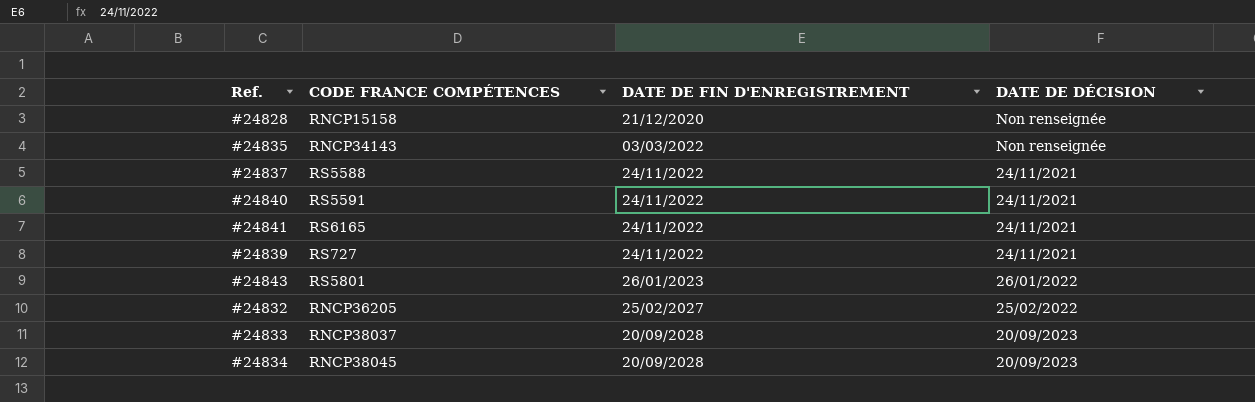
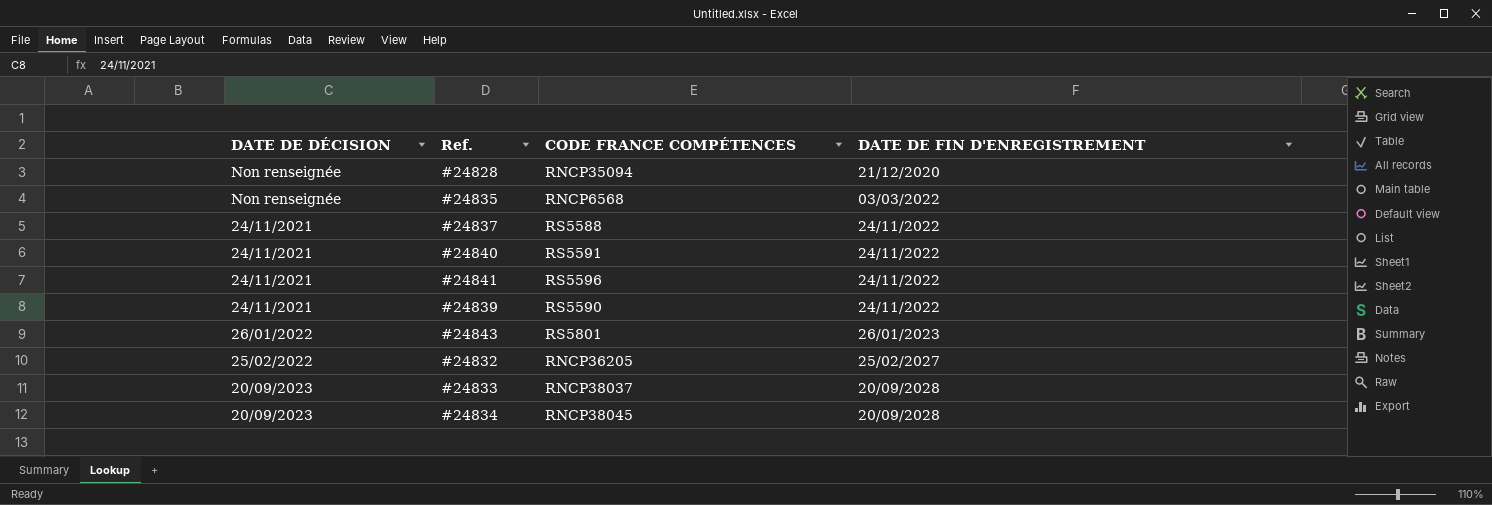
column DATE DE DÉCISION | position: 4 -> 1
#24828 | CODE FRANCE COMPÉTENCES: RNCP15158 -> RNCP35094
#24835 | CODE FRANCE COMPÉTENCES: RNCP34143 -> RNCP6568
#24841 | CODE FRANCE COMPÉTENCES: RS6165 -> RS5596
#24839 | CODE FRANCE COMPÉTENCES: RS727 -> RS5590

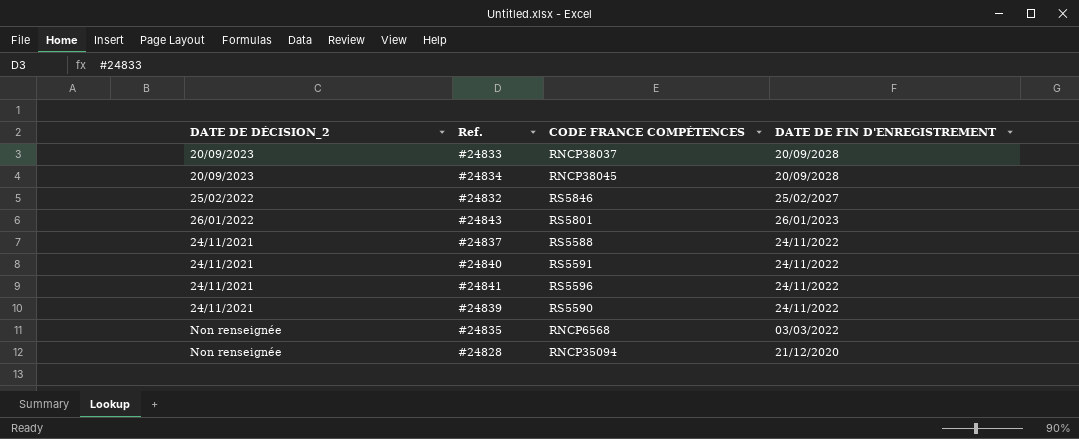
row order: DATE DE FIN D'ENREGISTREMENT ascending -> DATE DE FIN D'ENREGISTREMENT descending
column name: DATE DE DÉCISION -> DATE DE DÉCISION_2
#24832 | CODE FRANCE COMPÉTENCES: RNCP36205 -> RS5846

